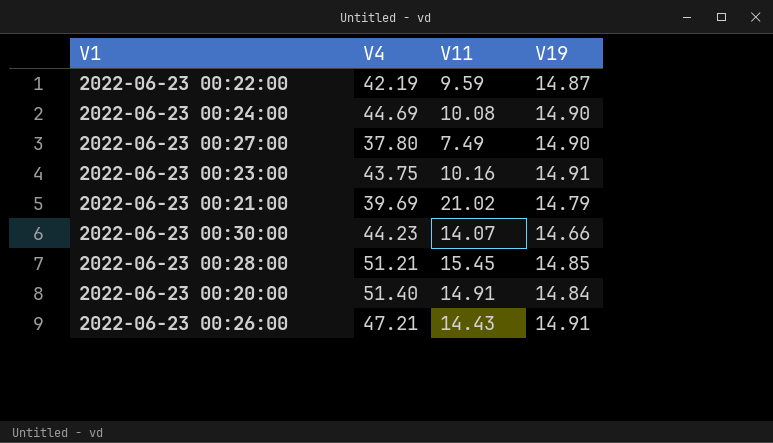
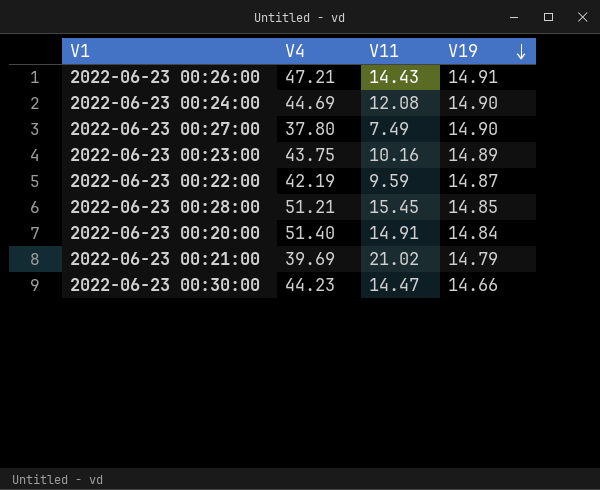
row order: none -> V19 descending
2022-06-23 00:24:00 | V11: 10.08 -> 12.08
2022-06-23 00:23:00 | V19: 14.91 -> 14.89
2022-06-23 00:30:00 | V11: 14.07 -> 14.47

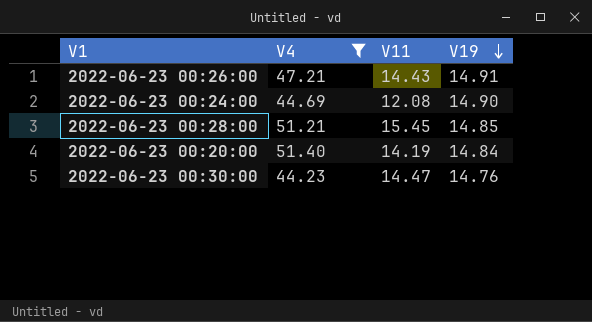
filter: none -> V4 >= 44.23
2022-06-23 00:20:00 | V11: 14.91 -> 14.19
2022-06-23 00:30:00 | V19: 14.66 -> 14.76

